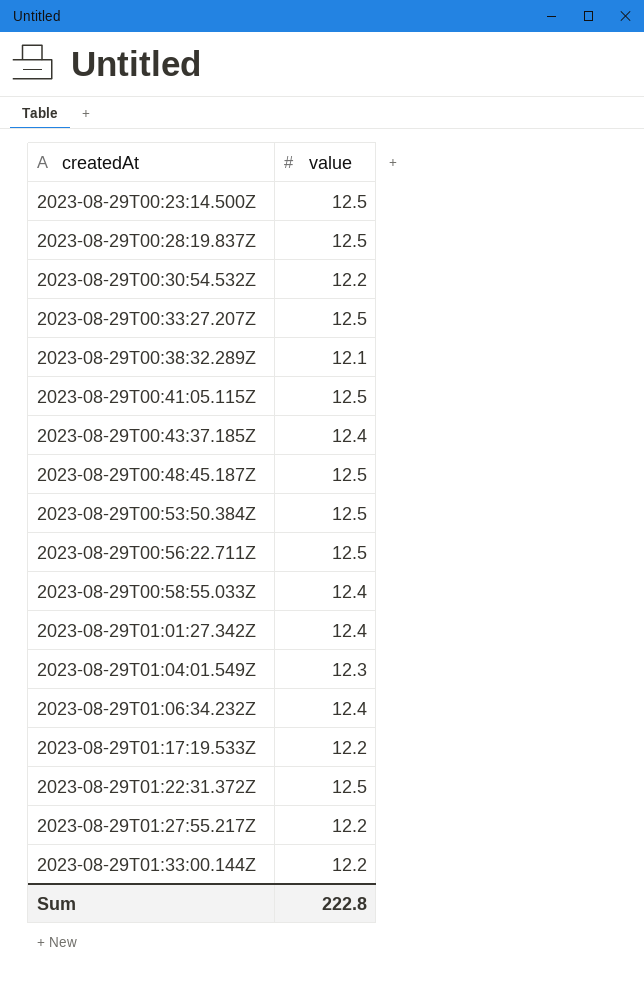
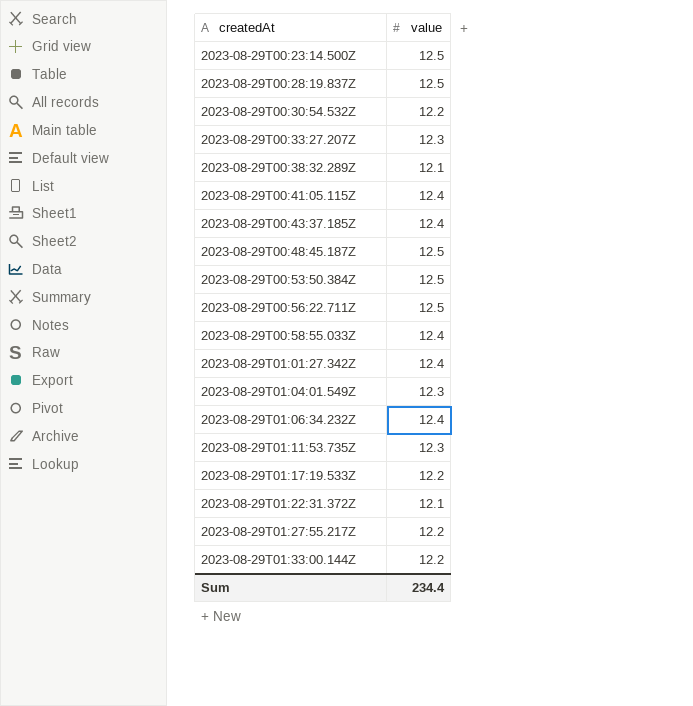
2023-08-29T00:33:27.207Z | value: 12.5 -> 12.3
2023-08-29T00:41:05.115Z | value: 12.5 -> 12.4
row 2023-08-29T01:11:53.735Z: none -> 12.3
2023-08-29T01:22:31.372Z | value: 12.5 -> 12.1
Sum | value: 222.8 -> 234.4

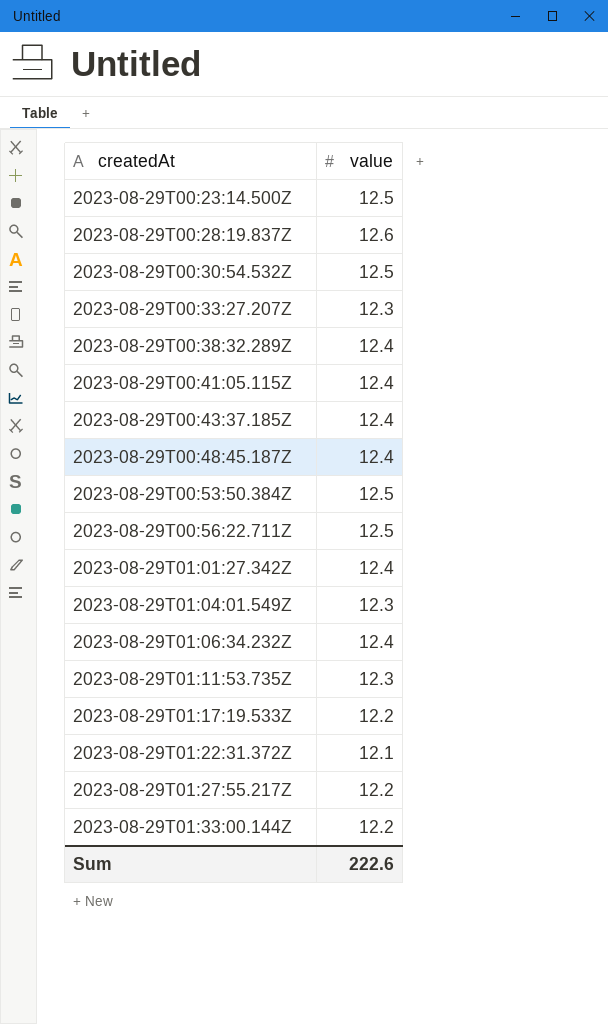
row 2023-08-29T00:58:55.033Z: 12.4 -> none
2023-08-29T00:28:19.837Z | value: 12.5 -> 12.6
2023-08-29T00:30:54.532Z | value: 12.2 -> 12.5
2023-08-29T00:38:32.289Z | value: 12.1 -> 12.4
2023-08-29T00:48:45.187Z | value: 12.5 -> 12.4
Sum | value: 234.4 -> 222.6

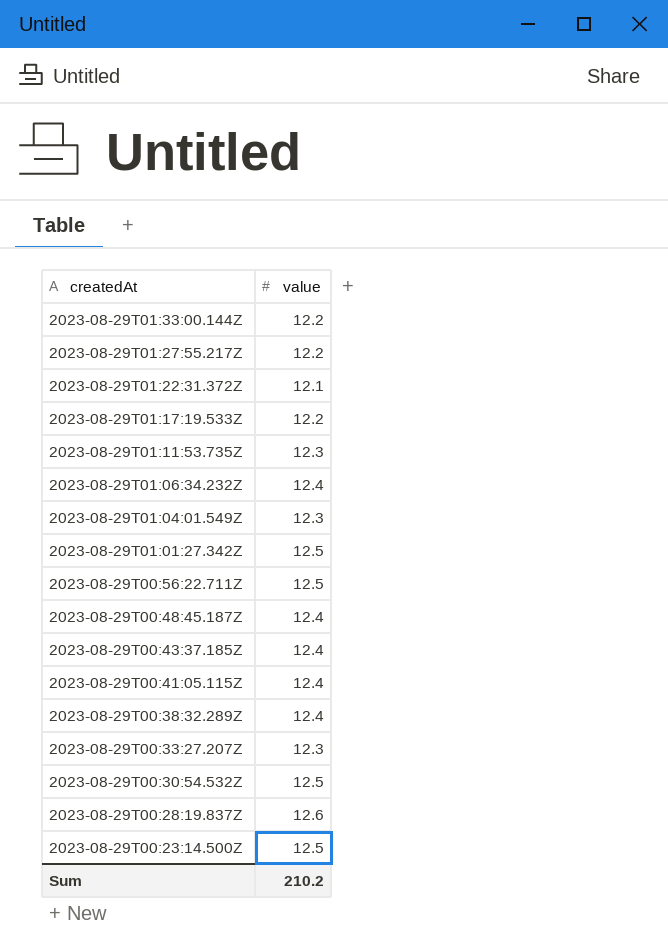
row order: createdAt ascending -> createdAt descending
row 2023-08-29T00:53:50.384Z: 12.5 -> none
2023-08-29T01:01:27.342Z | value: 12.4 -> 12.5
Sum | value: 222.6 -> 210.2

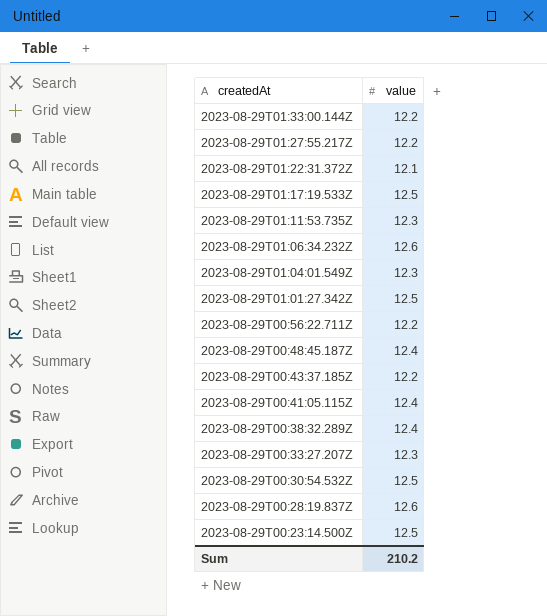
2023-08-29T01:17:19.533Z | value: 12.2 -> 12.5
2023-08-29T01:06:34.232Z | value: 12.4 -> 12.6
2023-08-29T00:56:22.711Z | value: 12.5 -> 12.2
2023-08-29T00:43:37.185Z | value: 12.4 -> 12.2

